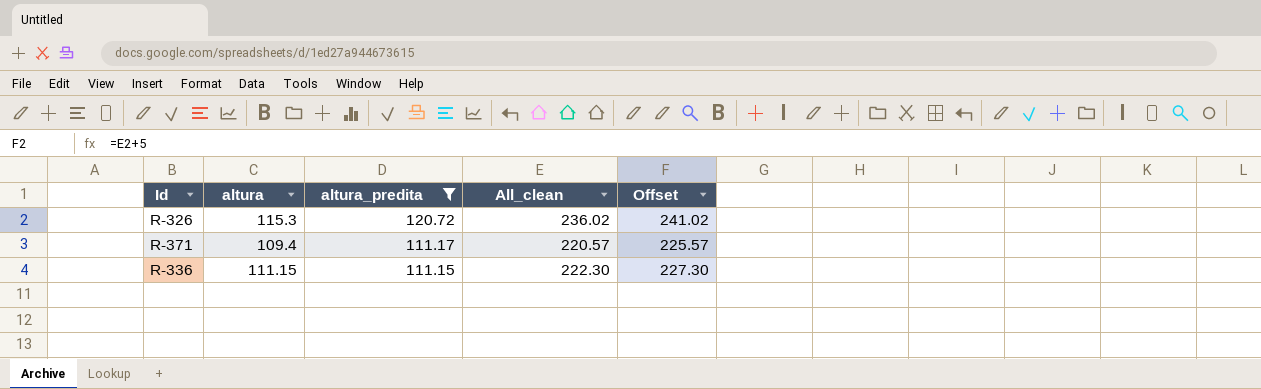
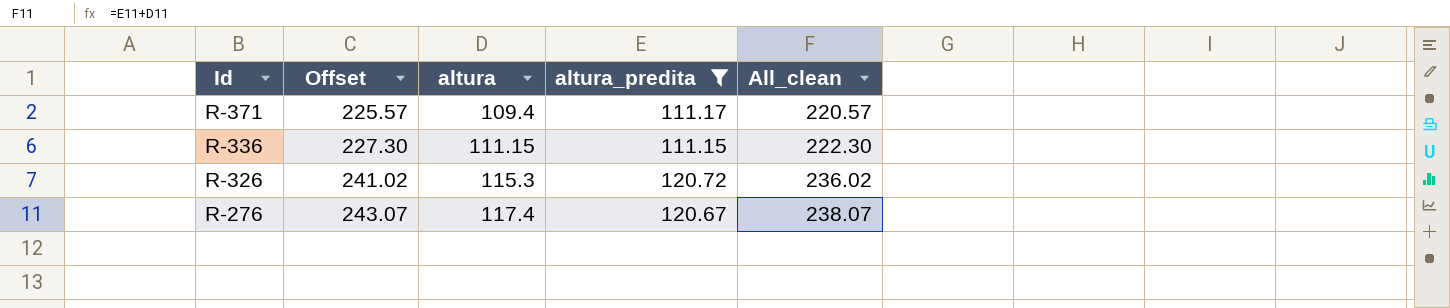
row order: altura_predita descending -> Id descending
column Offset | position: 5 -> 2
row R-276: none -> 243.07 | 117.4 | 120.67 | 238.07

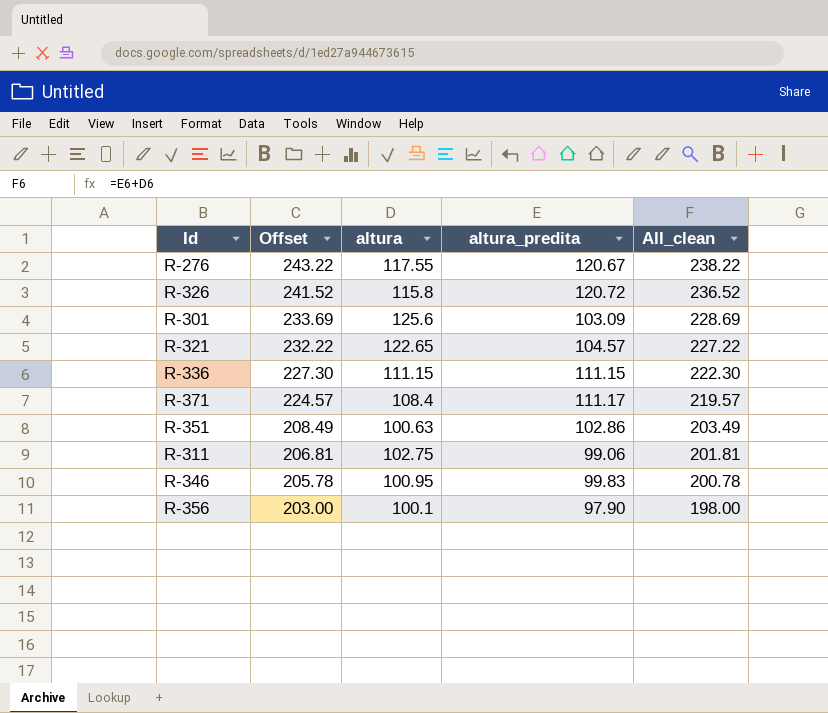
filter: altura_predita >= 111.15 -> none
row order: Id descending -> Offset descending
R-276 | Offset: 243.07 -> 243.22
R-276 | altura: 117.4 -> 117.55
R-276 | All_clean: 238.07 -> 238.22
R-326 | Offset: 241.02 -> 241.52
R-326 | altura: 115.3 -> 115.8
R-326 | All_clean: 236.02 -> 236.52
R-371 | Offset: 225.57 -> 224.57
R-371 | altura: 109.4 -> 108.4
R-371 | All_clean: 220.57 -> 219.57

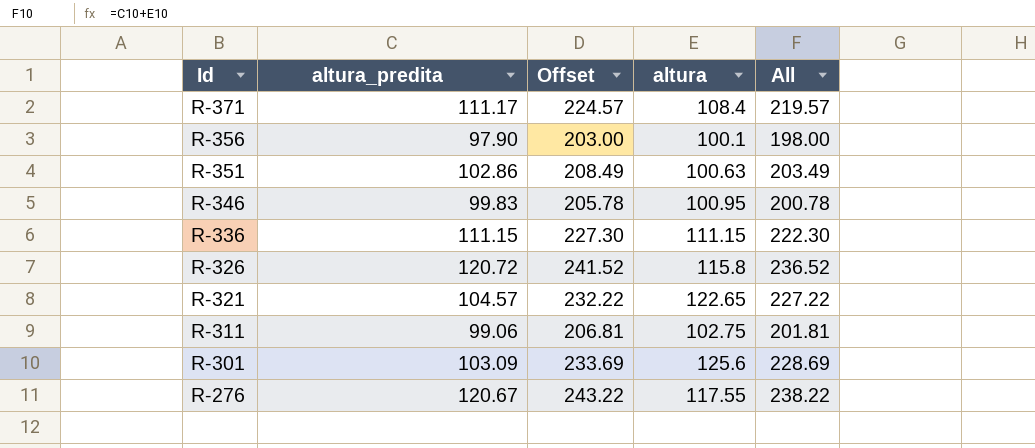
row order: Offset descending -> Id descending
column altura_predita | position: 4 -> 2
column name: All_clean -> All

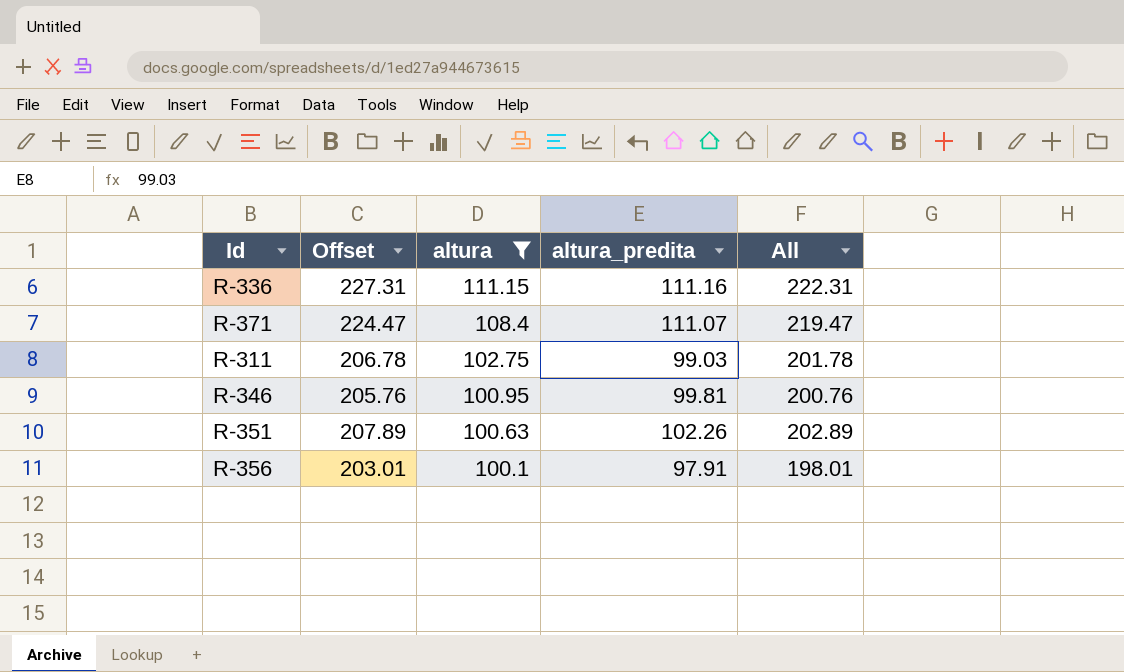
filter: none -> altura <= 111.15
row order: Id descending -> altura descending
column altura_predita | position: 2 -> 4
R-336 | Offset: 227.30 -> 227.31
R-336 | altura_predita: 111.15 -> 111.16
R-336 | All: 222.30 -> 222.31
R-371 | Offset: 224.57 -> 224.47
R-371 | altura_predita: 111.17 -> 111.07
R-371 | All: 219.57 -> 219.47
R-311 | Offset: 206.81 -> 206.78
R-311 | altura_predita: 99.06 -> 99.03
R-311 | All: 201.81 -> 201.78
R-346 | Offset: 205.78 -> 205.76
R-346 | altura_predita: 99.83 -> 99.81
R-346 | All: 200.78 -> 200.76
R-351 | Offset: 208.49 -> 207.89
R-351 | altura_predita: 102.86 -> 102.26
R-351 | All: 203.49 -> 202.89
R-356 | Offset: 203.00 -> 203.01
R-356 | altura_predita: 97.90 -> 97.91
R-356 | All: 198.00 -> 198.01

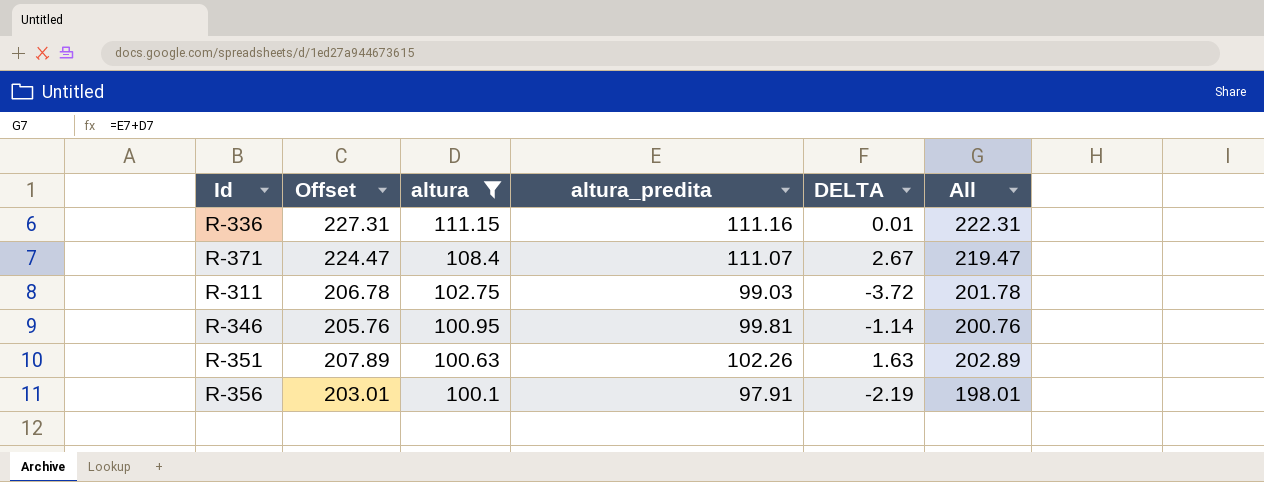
column DELTA | formula: none -> [altura_predita] - [altura]

